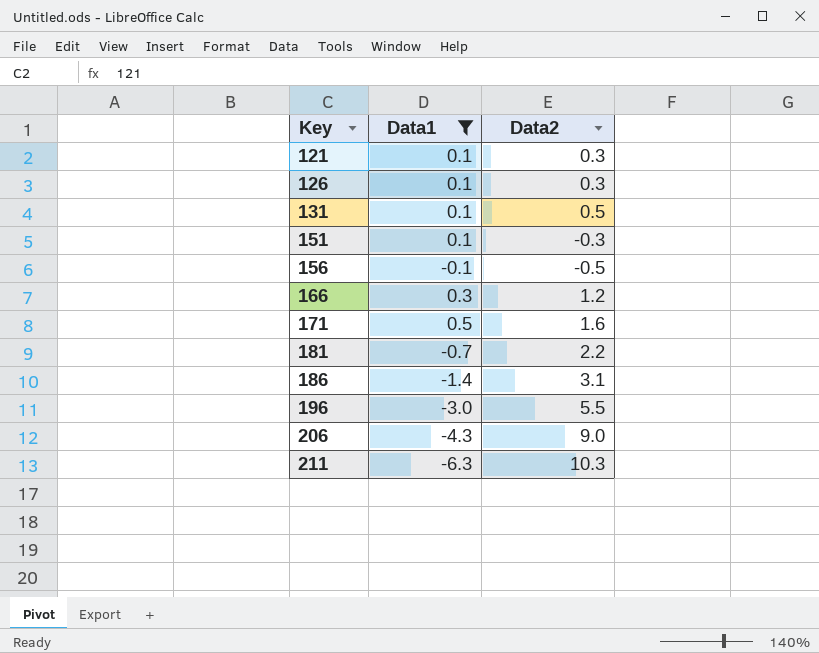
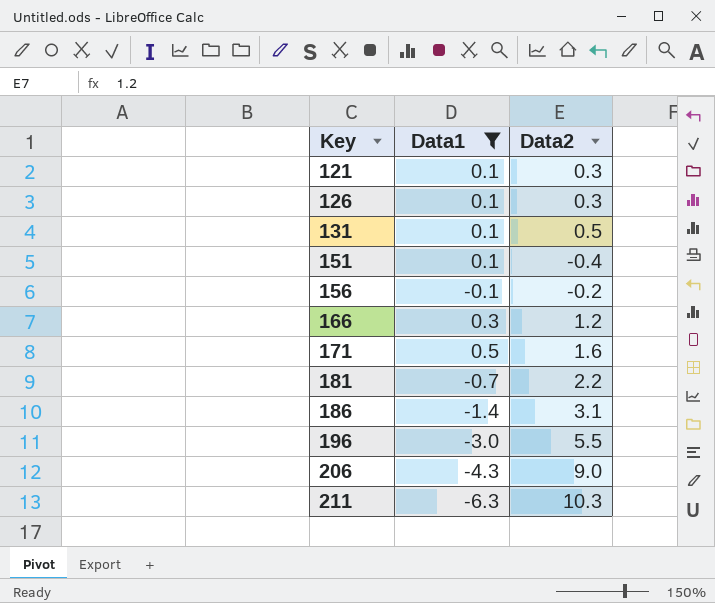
151 | Data2: -0.3 -> -0.4
156 | Data2: -0.5 -> -0.2

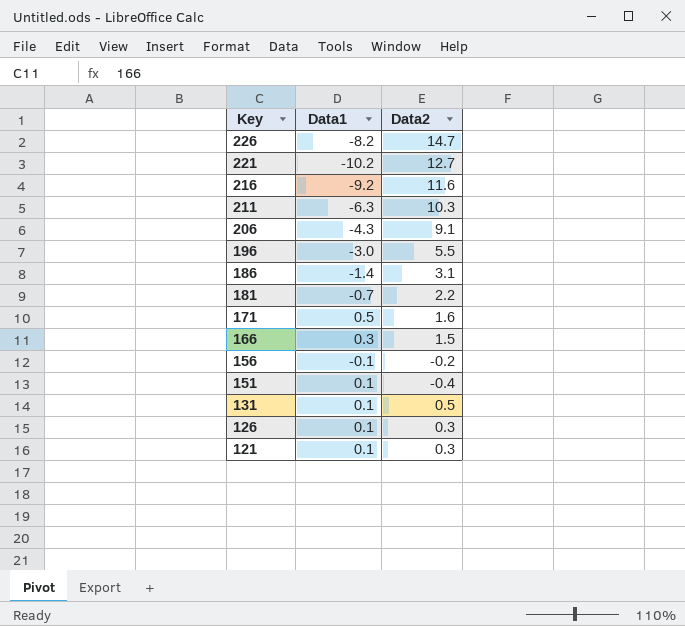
filter: Data1 >= -6.3 -> none
row order: Key ascending -> Key descending
206 | Data2: 9.0 -> 9.1
166 | Data2: 1.2 -> 1.5

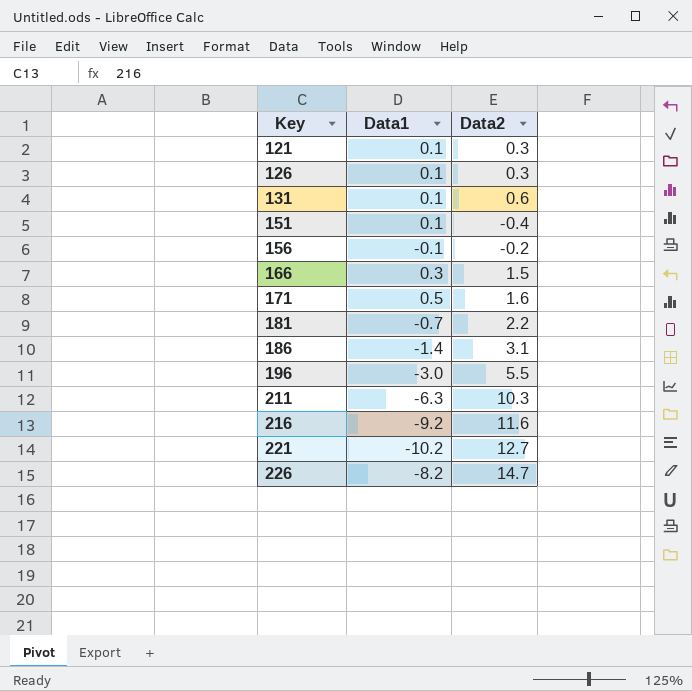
row order: Key descending -> Key ascending
row 206: -4.3 | 9.1 -> none
131 | Data2: 0.5 -> 0.6

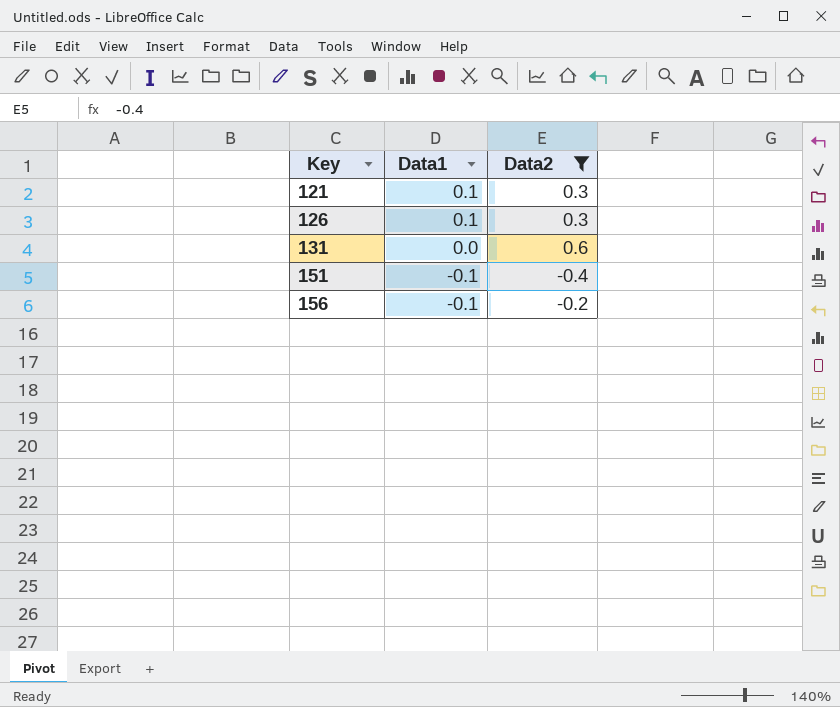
filter: none -> Data2 <= 0.6
131 | Data1: 0.1 -> 0.0
151 | Data1: 0.1 -> -0.1

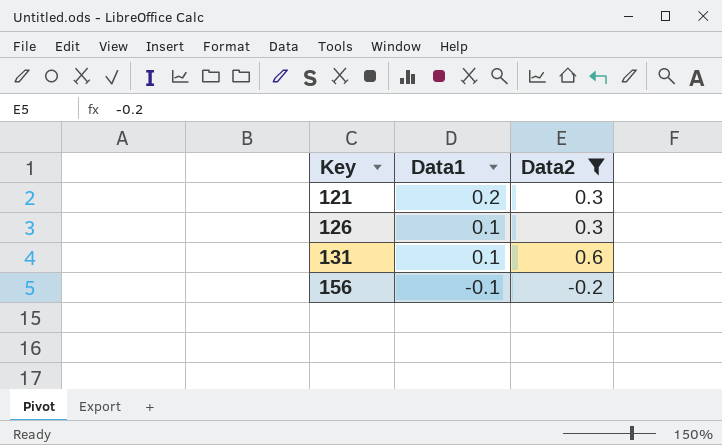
row 151: -0.1 | -0.4 -> none
121 | Data1: 0.1 -> 0.2
131 | Data1: 0.0 -> 0.1

